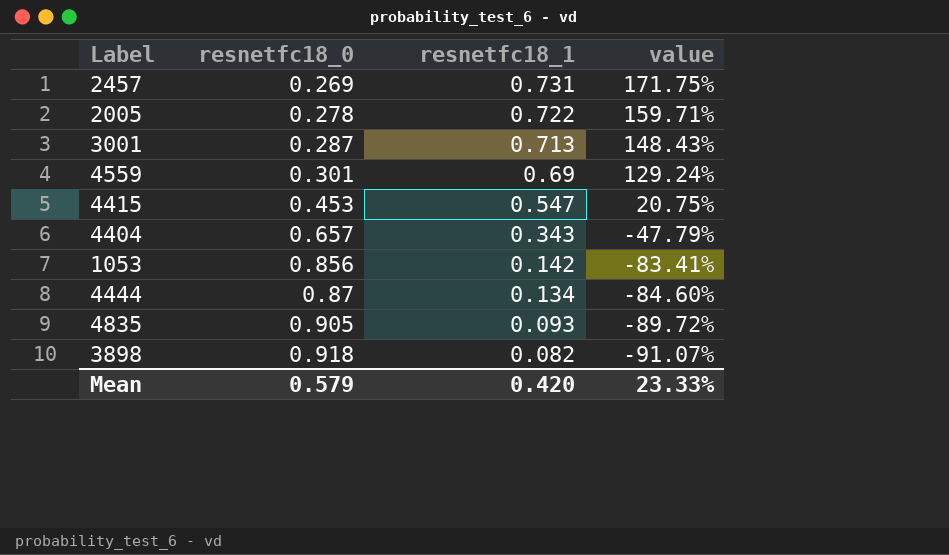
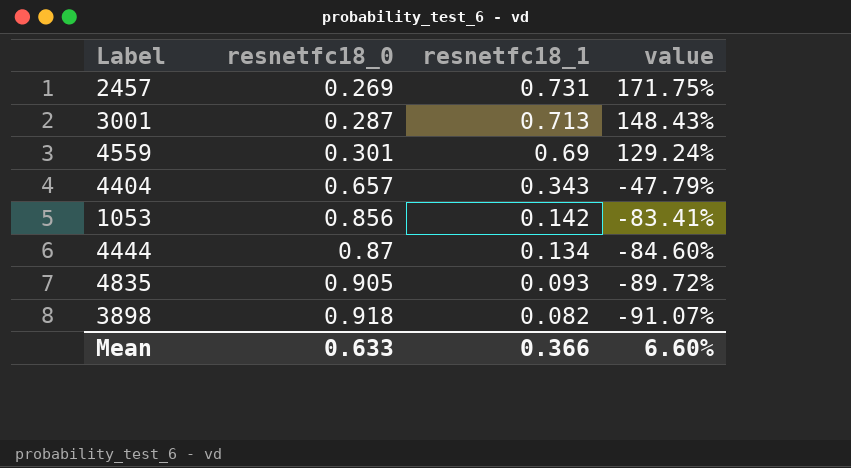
row 2005: 0.278 | 0.722 | 159.71% -> none
row 4415: 0.453 | 0.547 | 20.75% -> none
Mean | resnetfc18_0: 0.579 -> 0.633
Mean | resnetfc18_1: 0.420 -> 0.366
Mean | value: 23.33% -> 6.60%

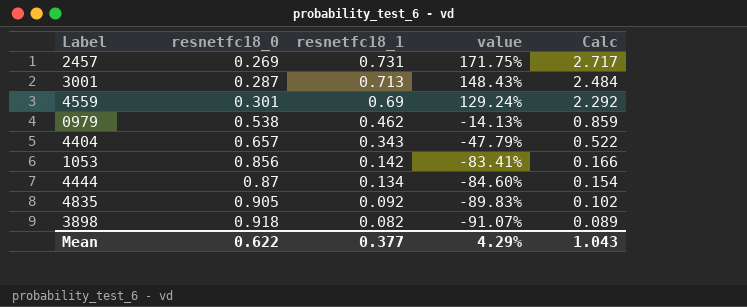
column Calc | formula: none -> [resnetfc18_1] / [resnetfc18_0]
row 0979: none -> 0.538 | 0.462 | -14.13% | 0.859
4835 | resnetfc18_1: 0.093 -> 0.092
4835 | value: -89.72% -> -89.83%
Mean | resnetfc18_0: 0.633 -> 0.622
Mean | resnetfc18_1: 0.366 -> 0.377
Mean | value: 6.60% -> 4.29%

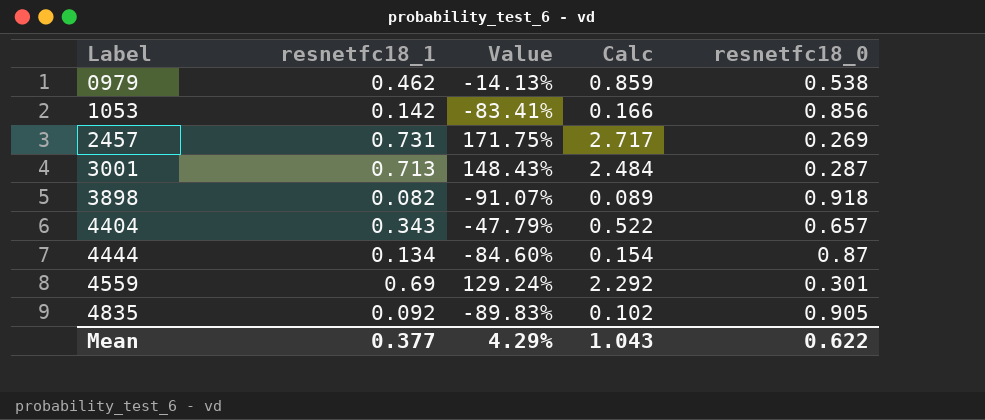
row order: resnetfc18_0 ascending -> Label ascending
column name: value -> Value
column resnetfc18_0 | position: 2 -> 5

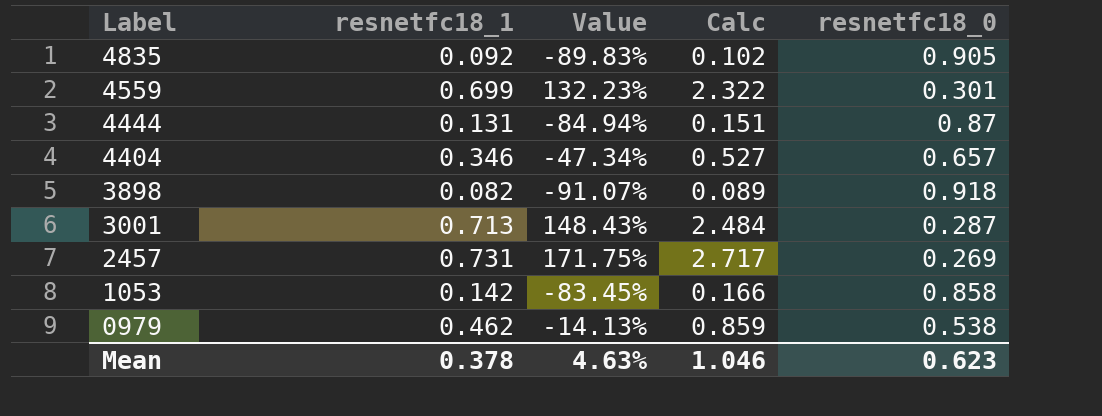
row order: Label ascending -> Label descending
4559 | resnetfc18_1: 0.69 -> 0.699
4559 | Value: 129.24% -> 132.23%
4559 | Calc: 2.292 -> 2.322
4444 | resnetfc18_1: 0.134 -> 0.131
4444 | Value: -84.60% -> -84.94%
4444 | Calc: 0.154 -> 0.151
4404 | resnetfc18_1: 0.343 -> 0.346
4404 | Value: -47.79% -> -47.34%
4404 | Calc: 0.522 -> 0.527
1053 | Value: -83.41% -> -83.45%
1053 | resnetfc18_0: 0.856 -> 0.858
Mean | resnetfc18_1: 0.377 -> 0.378
Mean | Value: 4.29% -> 4.63%
Mean | Calc: 1.043 -> 1.046
Mean | resnetfc18_0: 0.622 -> 0.623

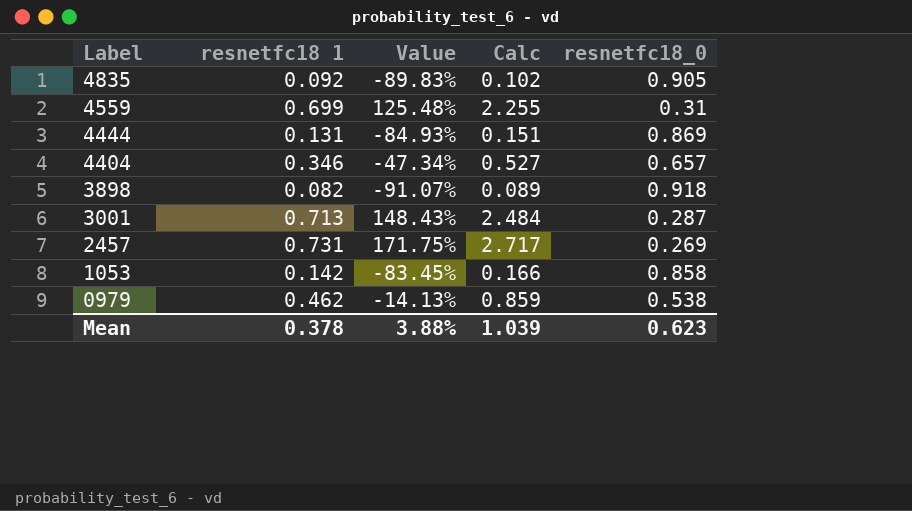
column name: resnetfc18_1 -> resnetfc18 1
4559 | Value: 132.23% -> 125.48%
4559 | Calc: 2.322 -> 2.255
4559 | resnetfc18_0: 0.301 -> 0.31
4444 | Value: -84.94% -> -84.93%
4444 | resnetfc18_0: 0.87 -> 0.869
Mean | Value: 4.63% -> 3.88%
Mean | Calc: 1.046 -> 1.039

